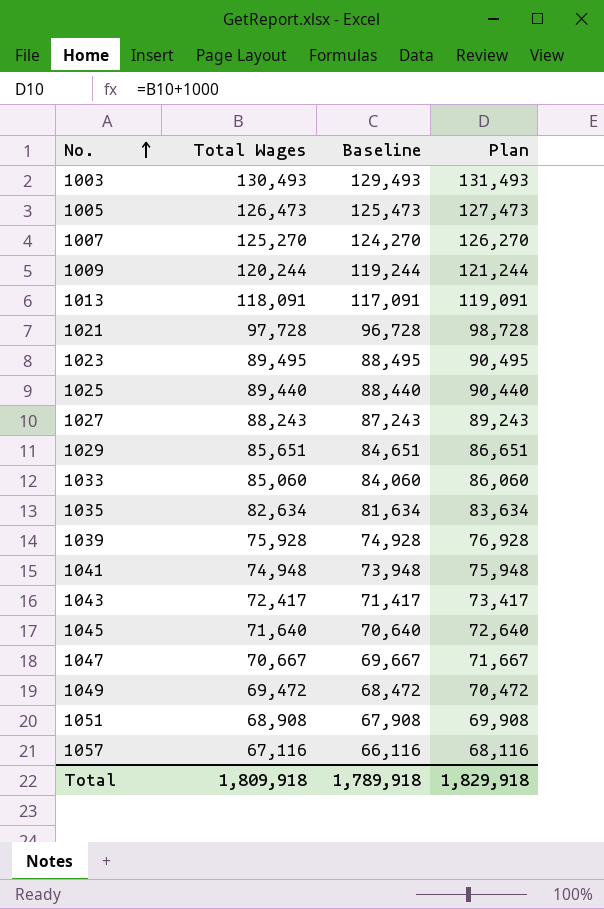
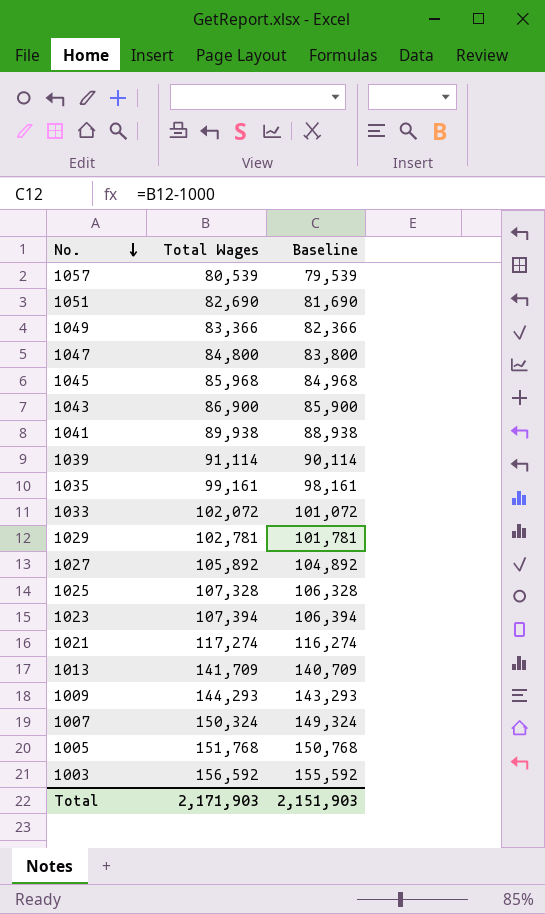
row order: No. ascending -> No. descending
column Plan | formula: [Total Wages] + 1000 -> none
1057 | Total Wages: 67,116 -> 80,539
1057 | Baseline: 66,116 -> 79,539
1051 | Total Wages: 68,908 -> 82,690
1051 | Baseline: 67,908 -> 81,690
1049 | Total Wages: 69,472 -> 83,366
1049 | Baseline: 68,472 -> 82,366
1047 | Total Wages: 70,667 -> 84,800
1047 | Baseline: 69,667 -> 83,800
1045 | Total Wages: 71,640 -> 85,968
1045 | Baseline: 70,640 -> 84,968
1043 | Total Wages: 72,417 -> 86,900
1043 | Baseline: 71,417 -> 85,900
1041 | Total Wages: 74,948 -> 89,938
1041 | Baseline: 73,948 -> 88,938
1039 | Total Wages: 75,928 -> 91,114
1039 | Baseline: 74,928 -> 90,114
1035 | Total Wages: 82,634 -> 99,161
1035 | Baseline: 81,634 -> 98,161
1033 | Total Wages: 85,060 -> 102,072
1033 | Baseline: 84,060 -> 101,072
1029 | Total Wages: 85,651 -> 102,781
1029 | Baseline: 84,651 -> 101,781
1027 | Total Wages: 88,243 -> 105,892
1027 | Baseline: 87,243 -> 104,892
1025 | Total Wages: 89,440 -> 107,328
1025 | Baseline: 88,440 -> 106,328
1023 | Total Wages: 89,495 -> 107,394
1023 | Baseline: 88,495 -> 106,394
1021 | Total Wages: 97,728 -> 117,274
1021 | Baseline: 96,728 -> 116,274
1013 | Total Wages: 118,091 -> 141,709
1013 | Baseline: 117,091 -> 140,709
1009 | Total Wages: 120,244 -> 144,293
1009 | Baseline: 119,244 -> 143,293
1007 | Total Wages: 125,270 -> 150,324
1007 | Baseline: 124,270 -> 149,324
1005 | Total Wages: 126,473 -> 151,768
1005 | Baseline: 125,473 -> 150,768
1003 | Total Wages: 130,493 -> 156,592
1003 | Baseline: 129,493 -> 155,592
Total | Total Wages: 1,809,918 -> 2,171,903
Total | Baseline: 1,789,918 -> 2,151,903

